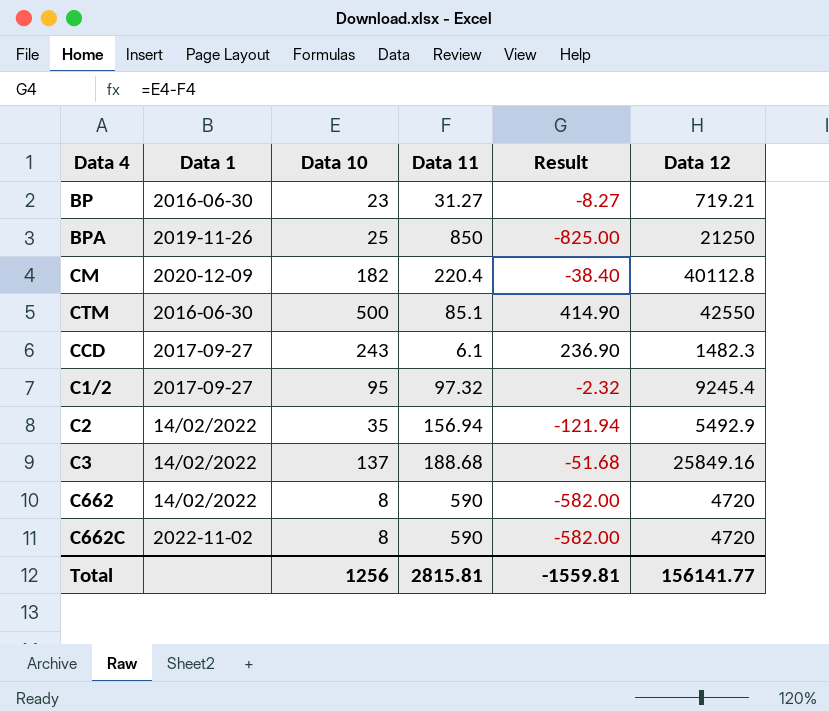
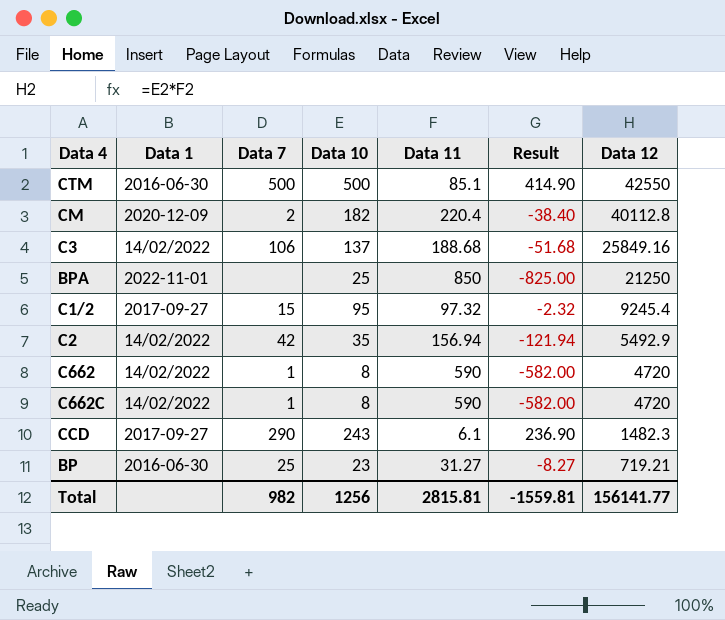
row order: none -> Data 12 descending
column Data 7 | position: none -> 3
BPA | Data 1: 2019-11-26 -> 2022-11-01
C662C | Data 1: 2022-11-02 -> 14/02/2022

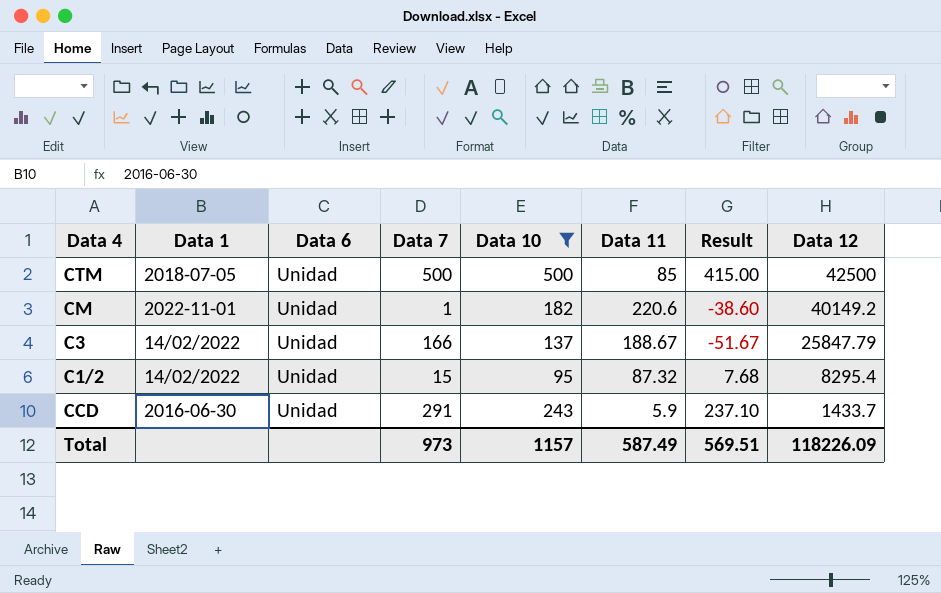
filter: none -> Data 10 >= 95
column Data 6 | position: none -> 3
CTM | Data 1: 2016-06-30 -> 2018-07-05
CTM | Data 11: 85.1 -> 85
CTM | Result: 414.90 -> 415.00
CTM | Data 12: 42550 -> 42500
CM | Data 1: 2020-12-09 -> 2022-11-01
CM | Data 7: 2 -> 1
CM | Data 11: 220.4 -> 220.6
CM | Result: -38.40 -> -38.60
CM | Data 12: 40112.8 -> 40149.2
C3 | Data 7: 106 -> 166
C3 | Data 11: 188.68 -> 188.67
C3 | Result: -51.68 -> -51.67
C3 | Data 12: 25849.16 -> 25847.79
C1/2 | Data 1: 2017-09-27 -> 14/02/2022
C1/2 | Data 11: 97.32 -> 87.32
C1/2 | Result: -2.32 -> 7.68
C1/2 | Data 12: 9245.4 -> 8295.4
CCD | Data 1: 2017-09-27 -> 2016-06-30
CCD | Data 7: 290 -> 291
CCD | Data 11: 6.1 -> 5.9
CCD | Result: 236.90 -> 237.10
CCD | Data 12: 1482.3 -> 1433.7
Total | Data 7: 982 -> 973
Total | Data 10: 1256 -> 1157
Total | Data 11: 2815.81 -> 587.49
Total | Result: -1559.81 -> 569.51
Total | Data 12: 156141.77 -> 118226.09

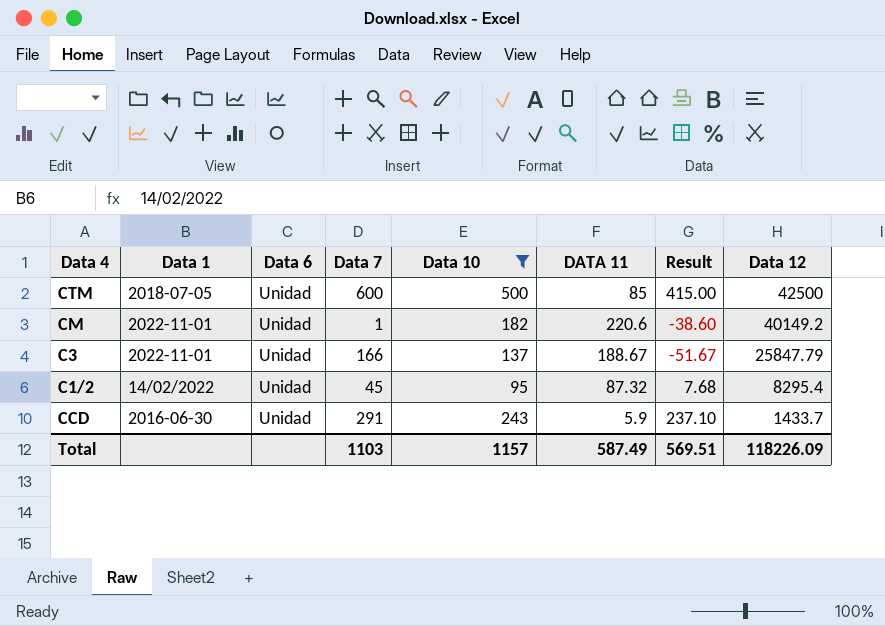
column name: Data 11 -> DATA 11
CTM | Data 7: 500 -> 600
C3 | Data 1: 14/02/2022 -> 2022-11-01
C1/2 | Data 7: 15 -> 45
Total | Data 7: 973 -> 1103

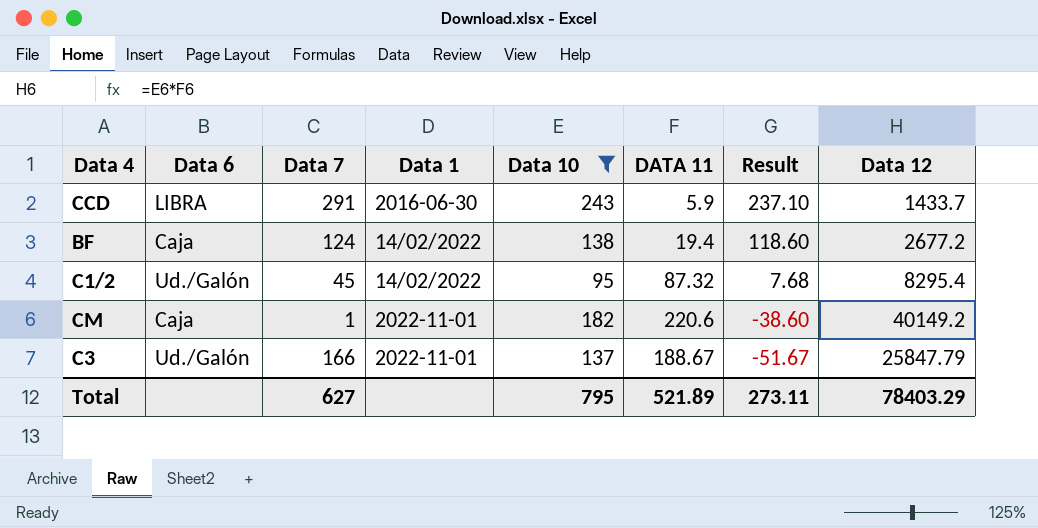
row order: Data 12 descending -> Result descending
column Data 1 | position: 2 -> 4
row CTM: 2018-07-05 | Unidad | 600 | 500 | 85 | 415.00 | 42500 -> none
CCD | Data 6: Unidad -> LIBRA
row BF: none -> Caja | 124 | 14/02/2022 | 138 | 19.4 | 118.60 | 2677.2
C1/2 | Data 6: Unidad -> Ud./Galón
CM | Data 6: Unidad -> Caja
C3 | Data 6: Unidad -> Ud./Galón
Total | Data 7: 1103 -> 627
Total | Data 10: 1157 -> 795
Total | DATA 11: 587.49 -> 521.89
Total | Result: 569.51 -> 273.11
Total | Data 12: 118226.09 -> 78403.29

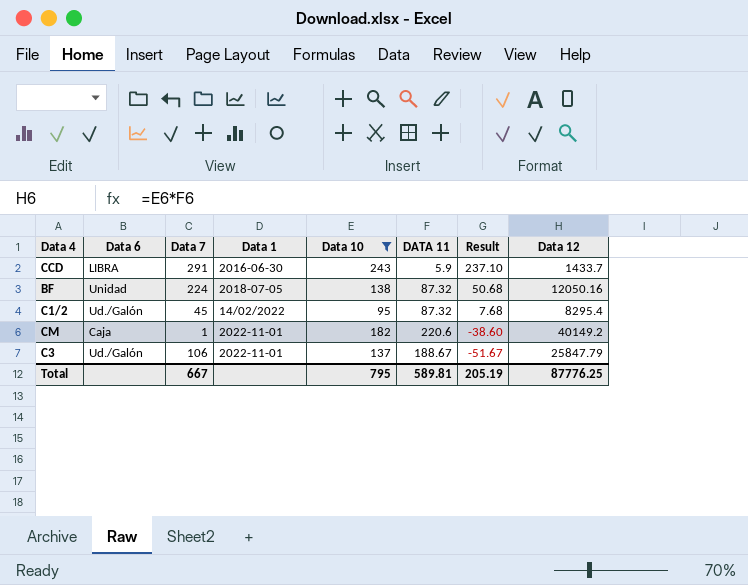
BF | Data 6: Caja -> Unidad
BF | Data 7: 124 -> 224
BF | Data 1: 14/02/2022 -> 2018-07-05
BF | DATA 11: 19.4 -> 87.32
BF | Result: 118.60 -> 50.68
BF | Data 12: 2677.2 -> 12050.16
C3 | Data 7: 166 -> 106
Total | Data 7: 627 -> 667
Total | DATA 11: 521.89 -> 589.81
Total | Result: 273.11 -> 205.19
Total | Data 12: 78403.29 -> 87776.25

